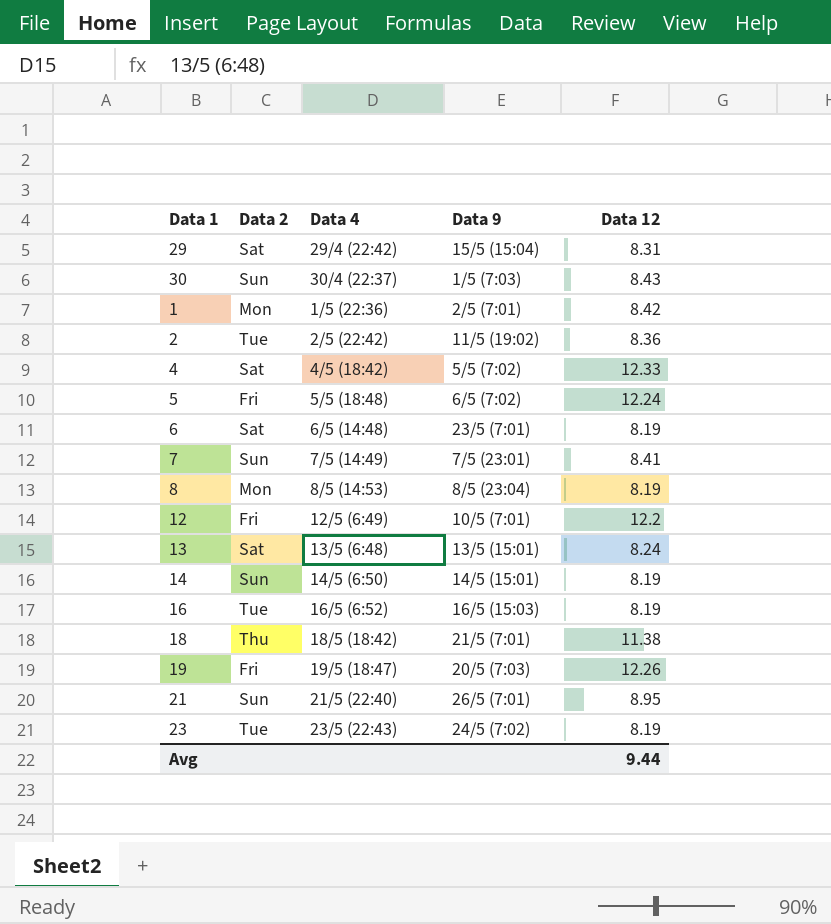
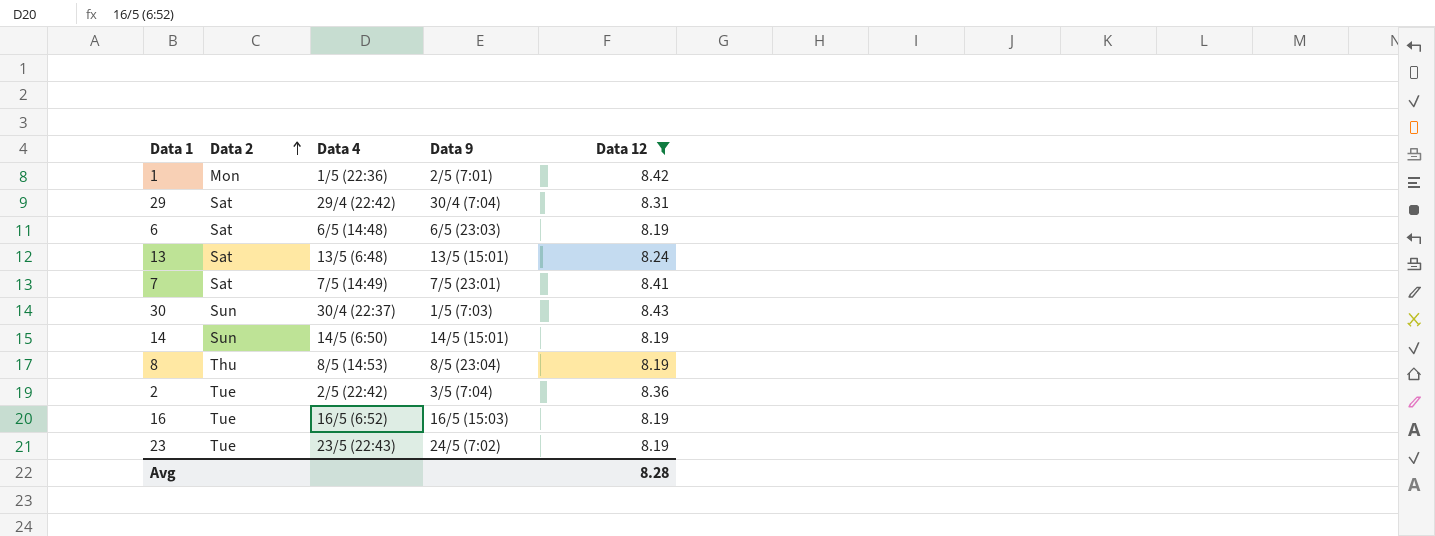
filter: none -> Data 12 <= 8.43
row order: none -> Data 2 ascending
29 | Data 9: 15/5 (15:04) -> 30/4 (7:04)
6 | Data 9: 23/5 (7:01) -> 6/5 (23:03)
7 | Data 2: Sun -> Sat
8 | Data 2: Mon -> Thu
2 | Data 9: 11/5 (19:02) -> 3/5 (7:04)
Avg | Data 12: 9.44 -> 8.28

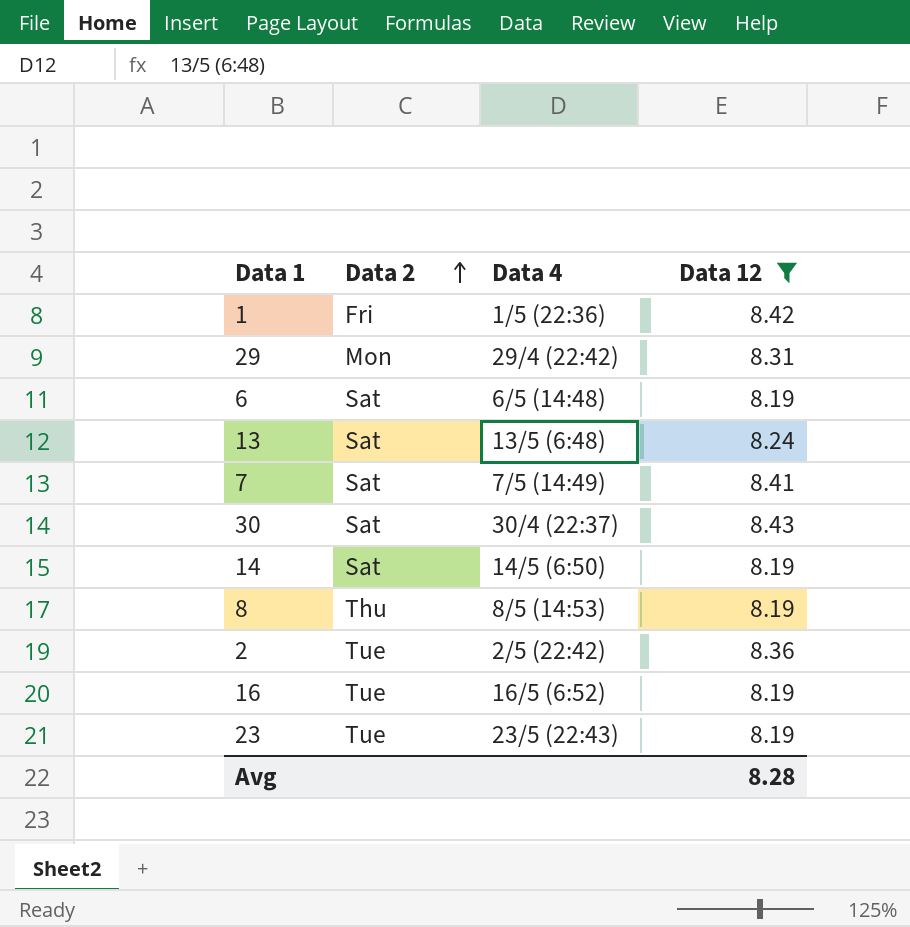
column Data 9 | position: 4 -> none
1 | Data 2: Mon -> Fri
29 | Data 2: Sat -> Mon
30 | Data 2: Sun -> Sat
14 | Data 2: Sun -> Sat

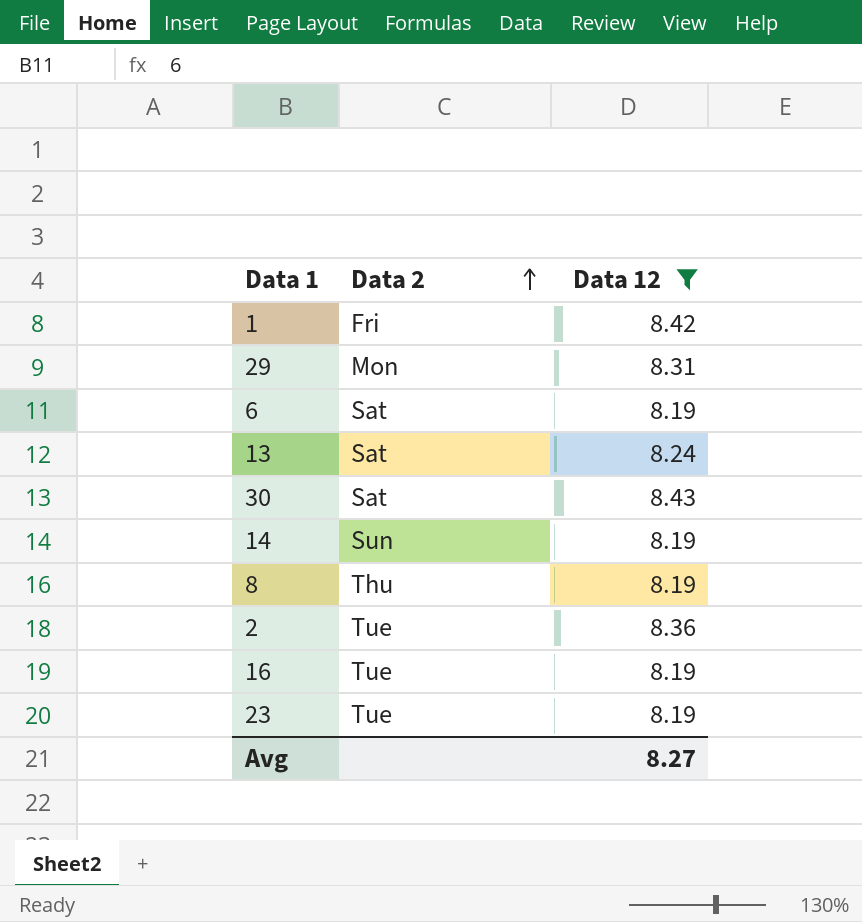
column Data 4 | position: 3 -> none
row 7: Sat | 7/5 (14:49) | 8.41 -> none
14 | Data 2: Sat -> Sun
Avg | Data 12: 8.28 -> 8.27

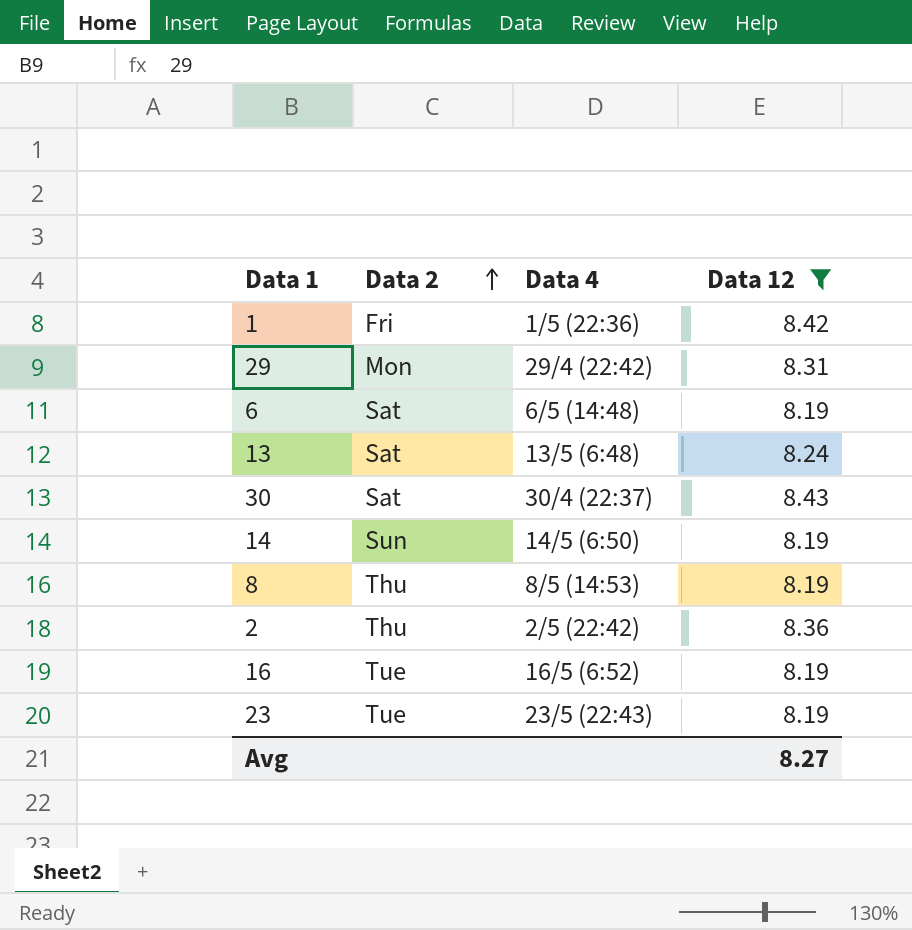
column Data 4 | position: none -> 3
2 | Data 2: Tue -> Thu

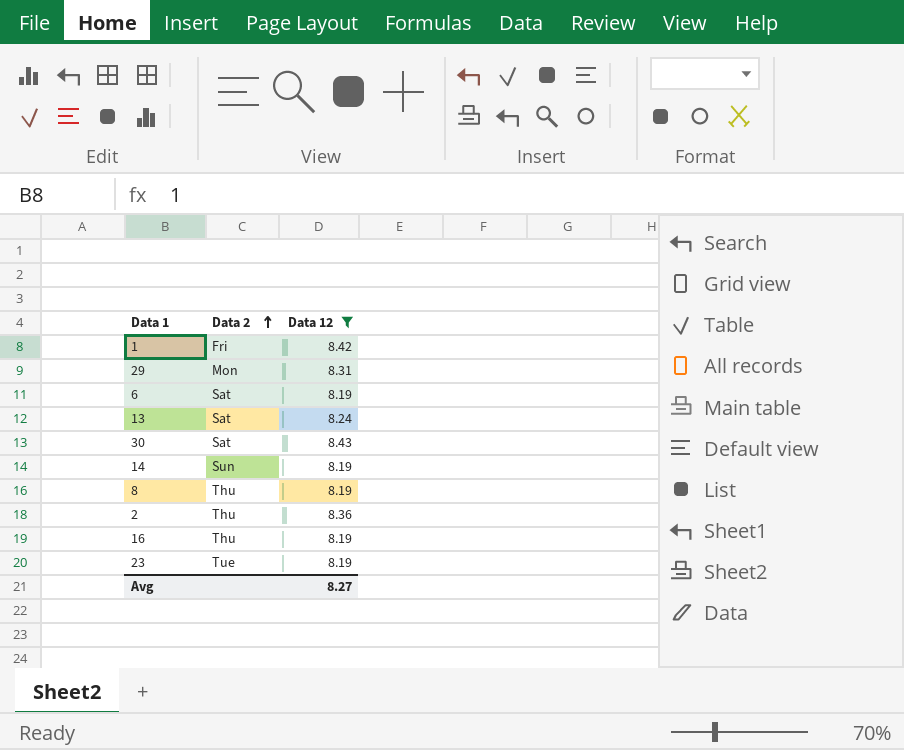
column Data 4 | position: 3 -> none
16 | Data 2: Tue -> Thu

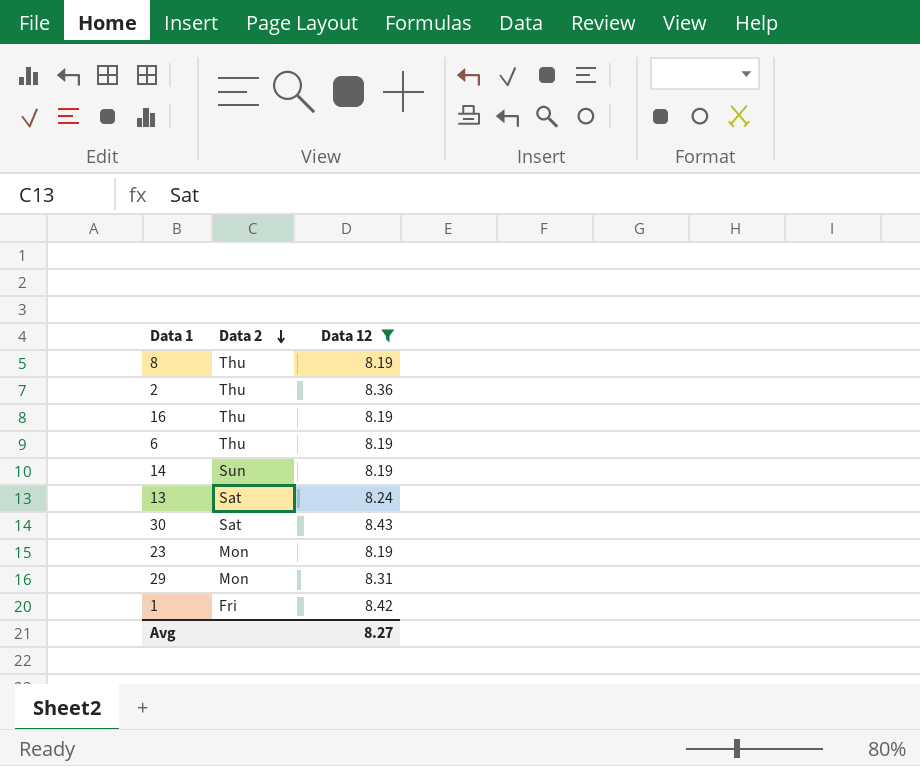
row order: Data 2 ascending -> Data 2 descending
6 | Data 2: Sat -> Thu
23 | Data 2: Tue -> Mon

